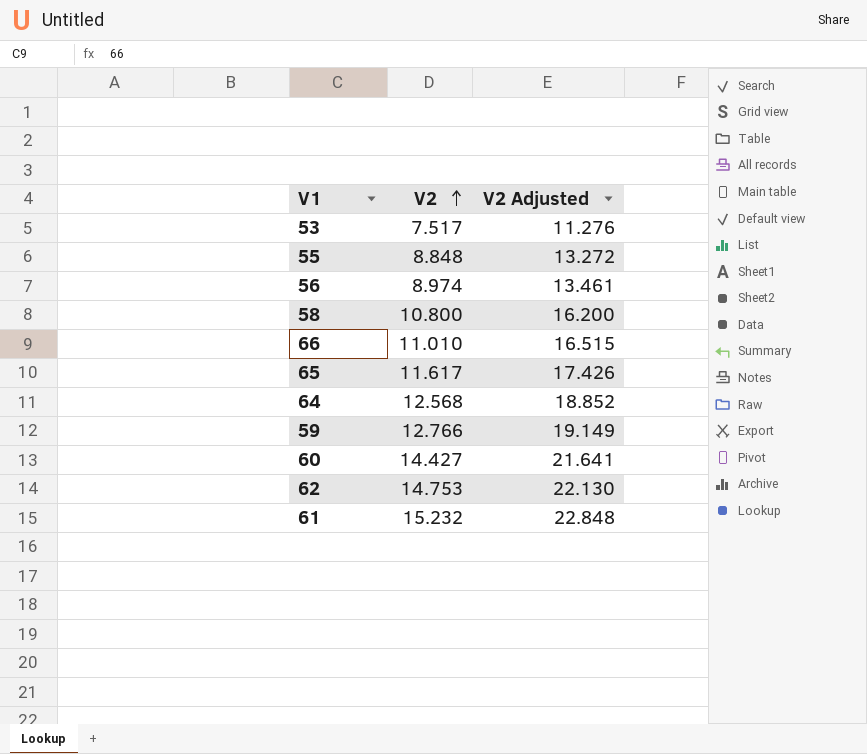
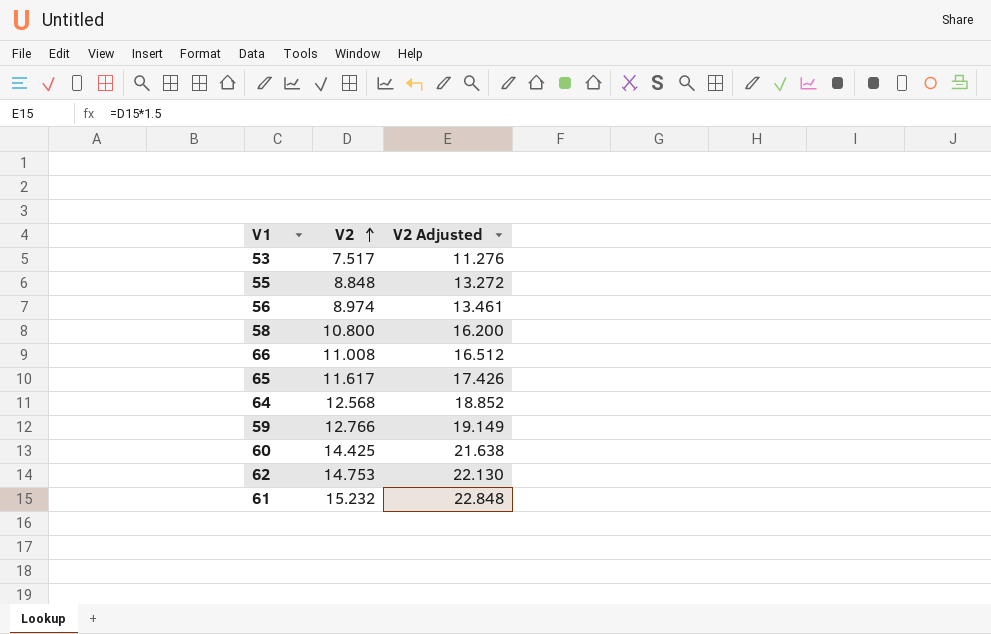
66 | V2: 11.010 -> 11.008
66 | V2 Adjusted: 16.515 -> 16.512
60 | V2: 14.427 -> 14.425
60 | V2 Adjusted: 21.641 -> 21.638

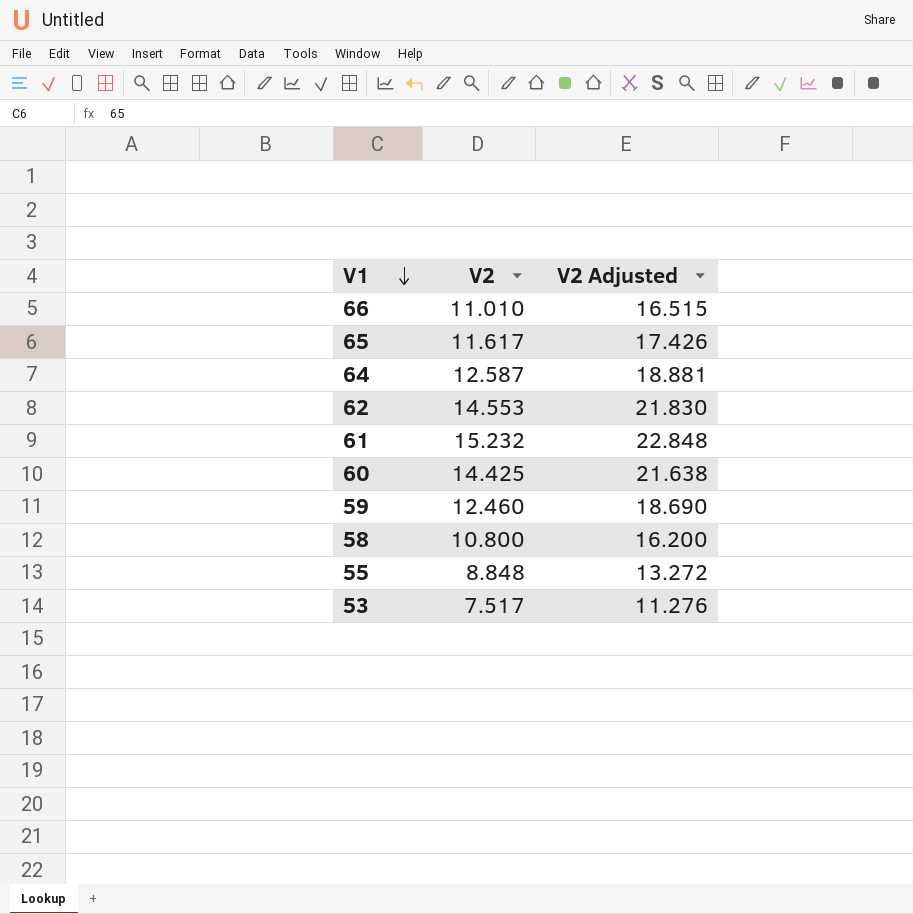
row order: V2 ascending -> V1 descending
row 56: 8.974 | 13.461 -> none
66 | V2: 11.008 -> 11.010
66 | V2 Adjusted: 16.512 -> 16.515
64 | V2: 12.568 -> 12.587
64 | V2 Adjusted: 18.852 -> 18.881
62 | V2: 14.753 -> 14.553
62 | V2 Adjusted: 22.130 -> 21.830
59 | V2: 12.766 -> 12.460
59 | V2 Adjusted: 19.149 -> 18.690

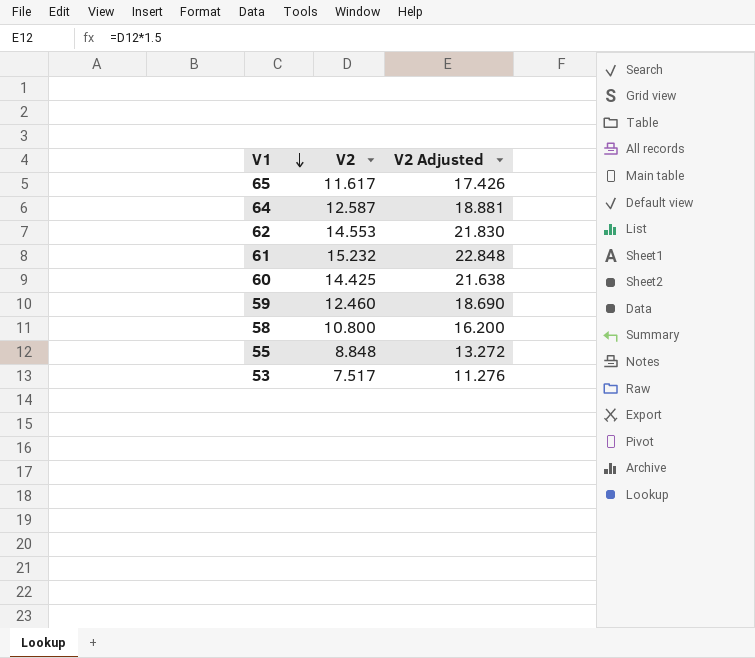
row 66: 11.010 | 16.515 -> none

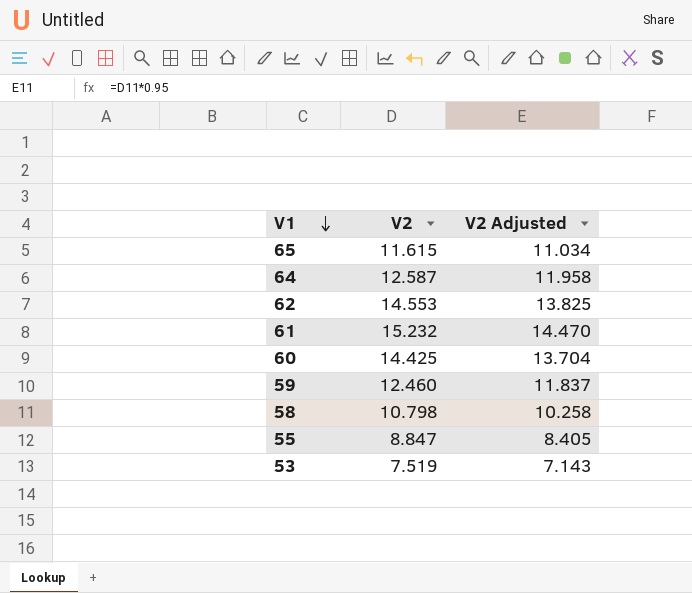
column V2 Adjusted | formula: [V2] * 1.5 -> [V2] * 0.95
65 | V2: 11.617 -> 11.615
58 | V2: 10.800 -> 10.798
55 | V2: 8.848 -> 8.847
53 | V2: 7.517 -> 7.519

